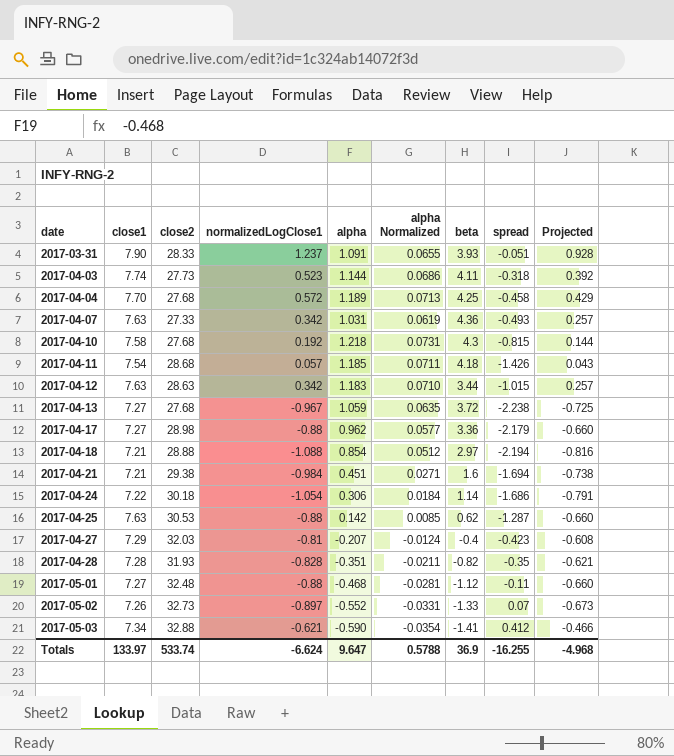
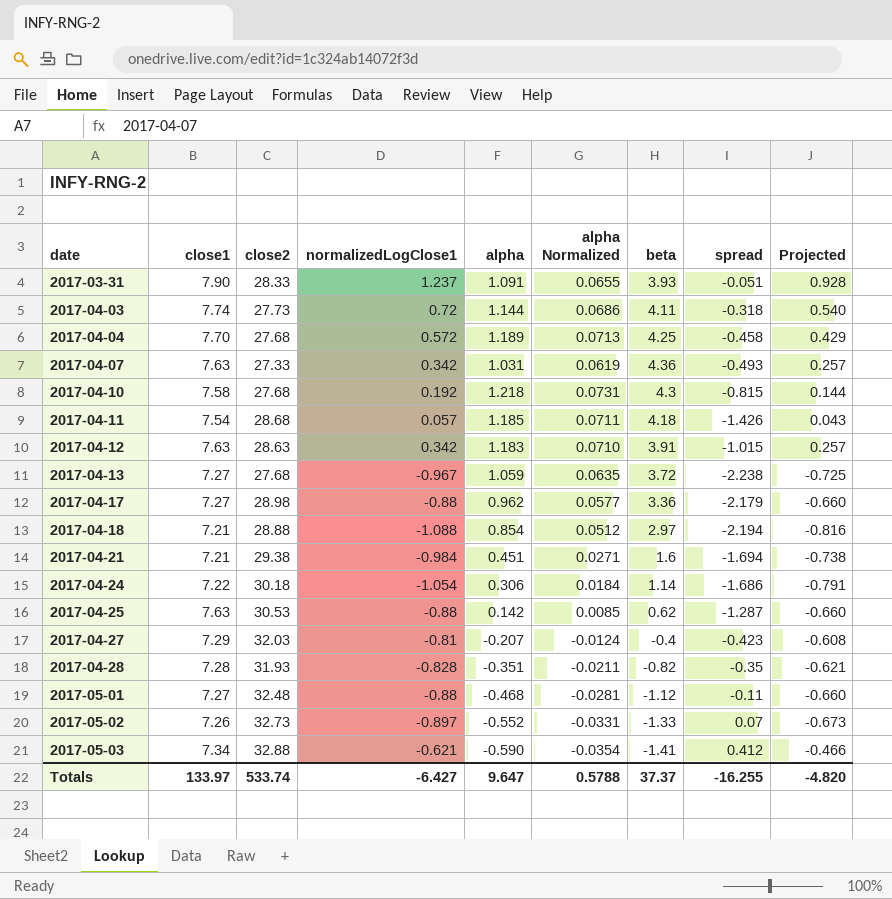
2017-04-03 | normalizedLogClose1: 0.523 -> 0.72
2017-04-03 | Projected: 0.392 -> 0.540
2017-04-12 | beta: 3.44 -> 3.91
Totals | normalizedLogClose1: -6.624 -> -6.427
Totals | beta: 36.9 -> 37.37
Totals | Projected: -4.968 -> -4.820

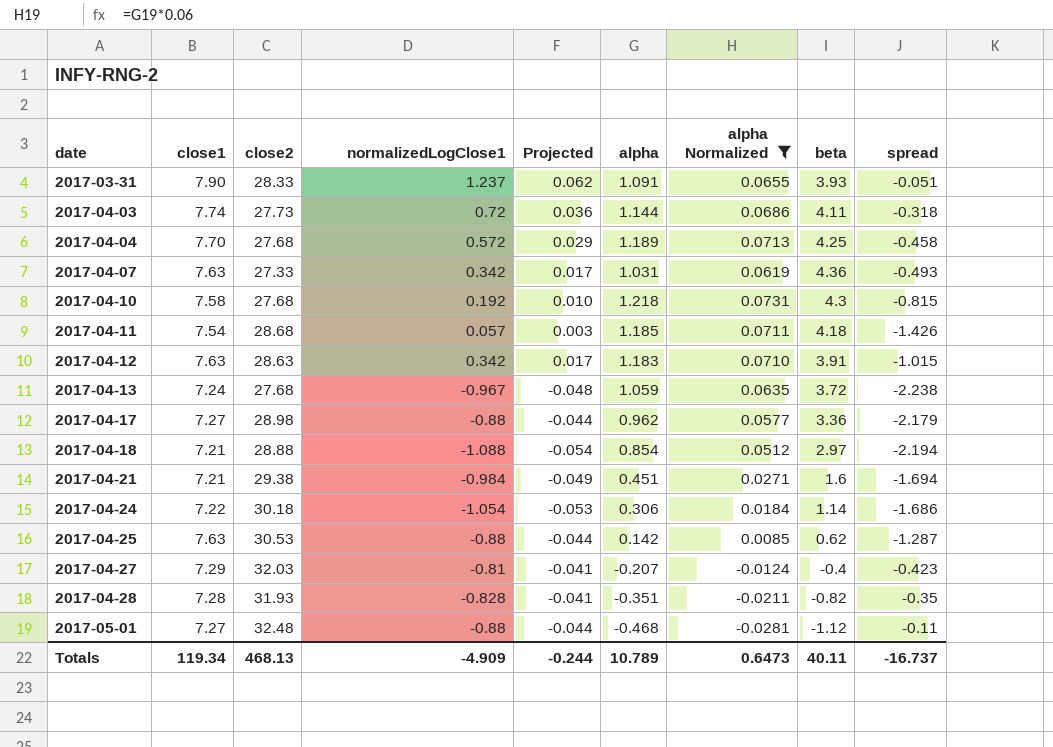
filter: none -> alpha Normalized >= -0.0281
column Projected | formula: [normalizedLogClose1] * 0.75 -> [normalizedLogClose1] * 0.05
column Projected | position: 9 -> 5
2017-04-13 | close1: 7.27 -> 7.24
Totals | close1: 133.97 -> 119.34
Totals | close2: 533.74 -> 468.13
Totals | normalizedLogClose1: -6.427 -> -4.909
Totals | Projected: -4.820 -> -0.244
Totals | alpha: 9.647 -> 10.789
Totals | alpha Normalized: 0.5788 -> 0.6473
Totals | beta: 37.37 -> 40.11
Totals | spread: -16.255 -> -16.737

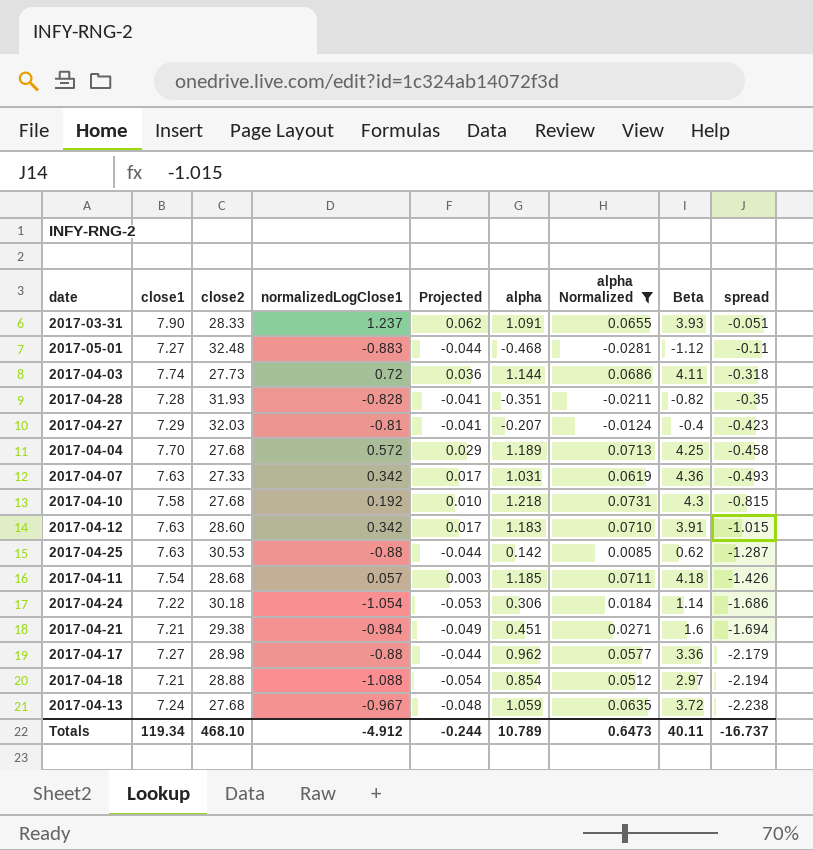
row order: date ascending -> spread descending
column name: beta -> Beta
2017-05-01 | normalizedLogClose1: -0.88 -> -0.883
2017-04-12 | close2: 28.63 -> 28.60
Totals | close2: 468.13 -> 468.10
Totals | normalizedLogClose1: -4.909 -> -4.912

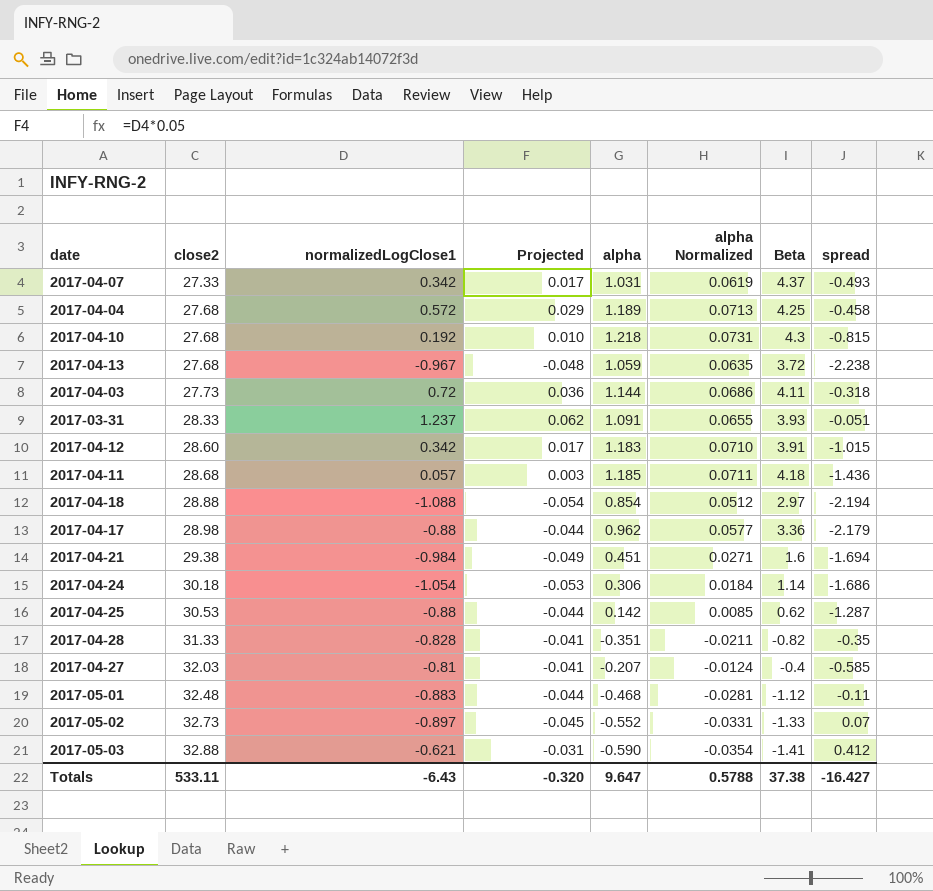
filter: alpha Normalized >= -0.0281 -> none
row order: spread descending -> close2 ascending
column close1 | position: 2 -> none
2017-04-07 | Beta: 4.36 -> 4.37
2017-04-11 | spread: -1.426 -> -1.436
2017-04-28 | close2: 31.93 -> 31.33
2017-04-27 | spread: -0.423 -> -0.585
Totals | close2: 468.10 -> 533.11
Totals | normalizedLogClose1: -4.912 -> -6.43
Totals | Projected: -0.244 -> -0.320
Totals | alpha: 10.789 -> 9.647
Totals | alpha Normalized: 0.6473 -> 0.5788
Totals | Beta: 40.11 -> 37.38
Totals | spread: -16.737 -> -16.427

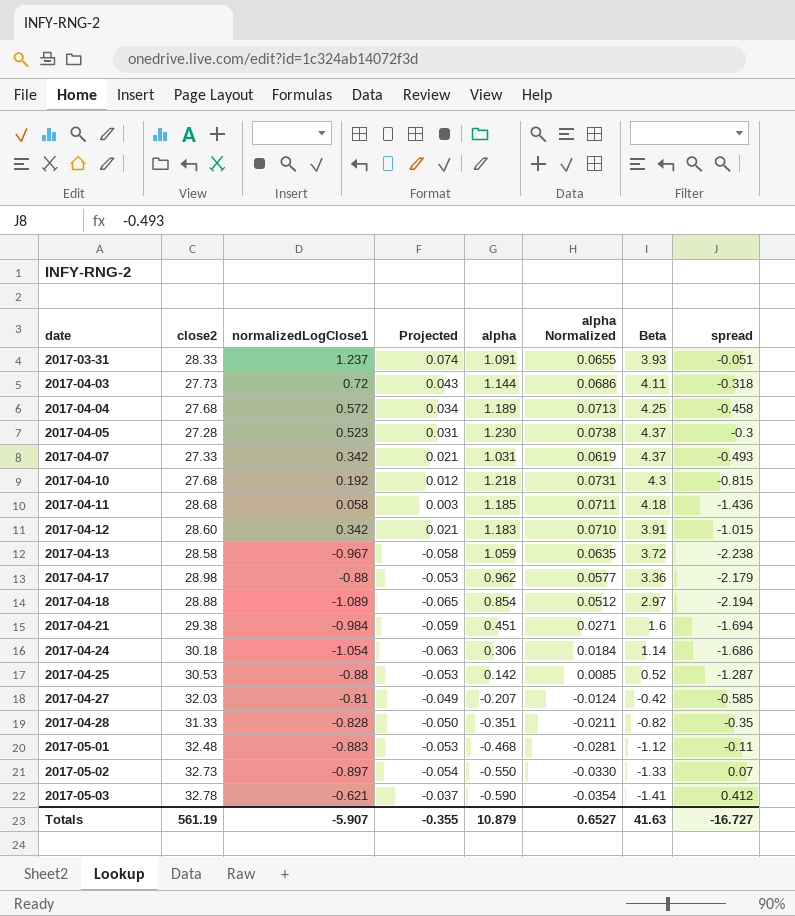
row order: close2 ascending -> date ascending
column Projected | formula: [normalizedLogClose1] * 0.05 -> [normalizedLogClose1] * 0.06
row 2017-04-05: none -> 27.28 | 0.523 | 0.031 | 1.230 | 0.0738 | 4.37 | -0.3
2017-04-11 | normalizedLogClose1: 0.057 -> 0.058
2017-04-13 | close2: 27.68 -> 28.58
2017-04-18 | normalizedLogClose1: -1.088 -> -1.089
2017-04-25 | Beta: 0.62 -> 0.52
2017-04-27 | Beta: -0.4 -> -0.42
2017-05-02 | alpha: -0.552 -> -0.550
2017-05-02 | alpha Normalized: -0.0331 -> -0.0330
2017-05-03 | close2: 32.88 -> 32.78
Totals | close2: 533.11 -> 561.19
Totals | normalizedLogClose1: -6.43 -> -5.907
Totals | Projected: -0.320 -> -0.355
Totals | alpha: 9.647 -> 10.879
Totals | alpha Normalized: 0.5788 -> 0.6527
Totals | Beta: 37.38 -> 41.63
Totals | spread: -16.427 -> -16.727

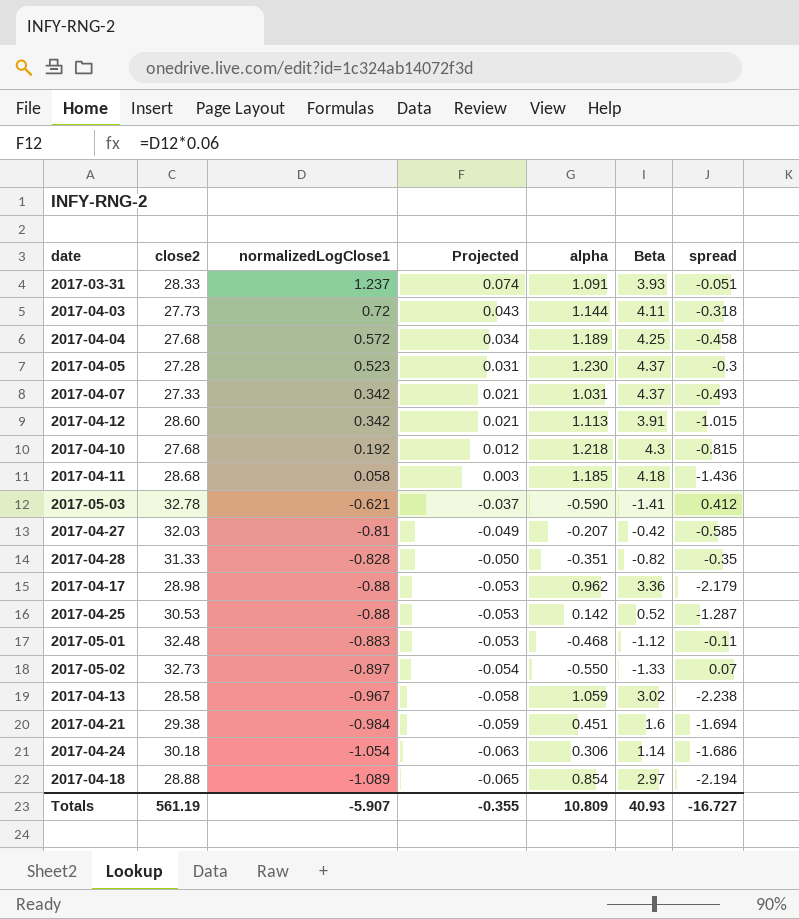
row order: date ascending -> normalizedLogClose1 descending
column alpha Normalized | formula: [alpha] * 0.06 -> none
2017-04-12 | alpha: 1.183 -> 1.113
2017-04-13 | Beta: 3.72 -> 3.02
Totals | alpha: 10.879 -> 10.809
Totals | Beta: 41.63 -> 40.93

